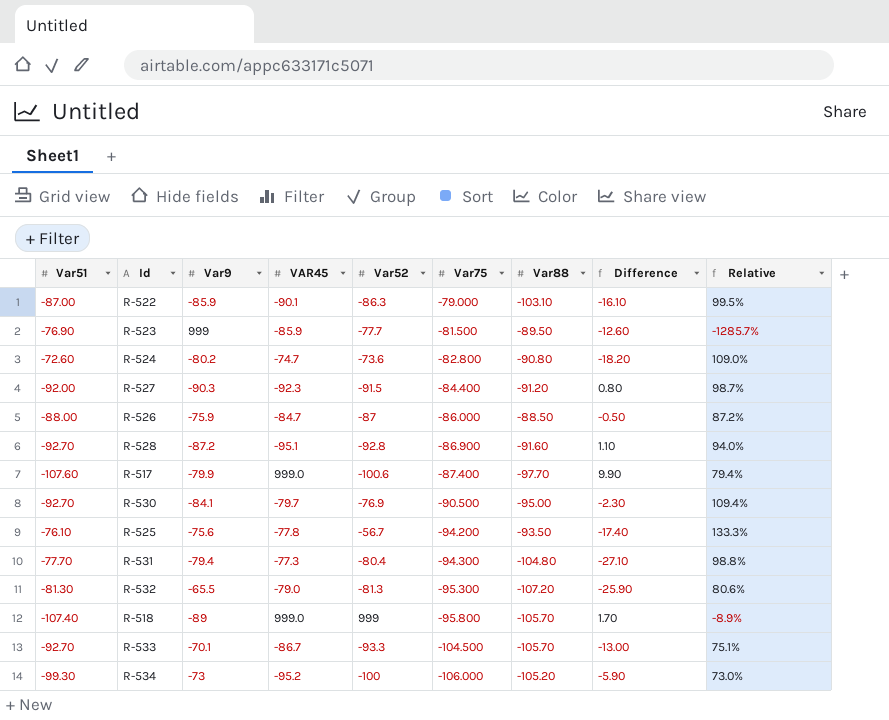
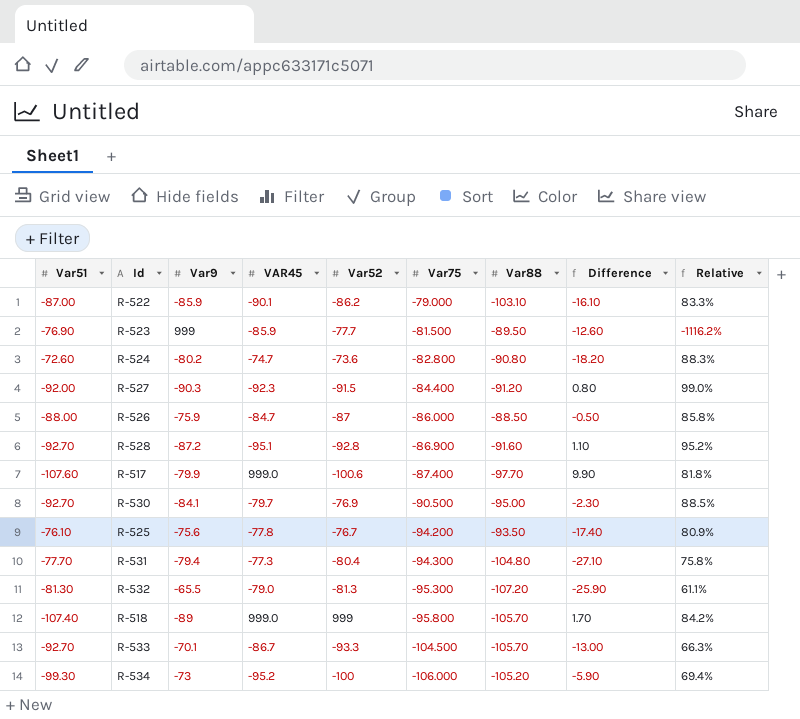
column Relative | formula: [Var9] / [Var52] -> [Var9] / [Var88]
R-522 | Var52: -86.3 -> -86.2
R-525 | Var52: -56.7 -> -76.7

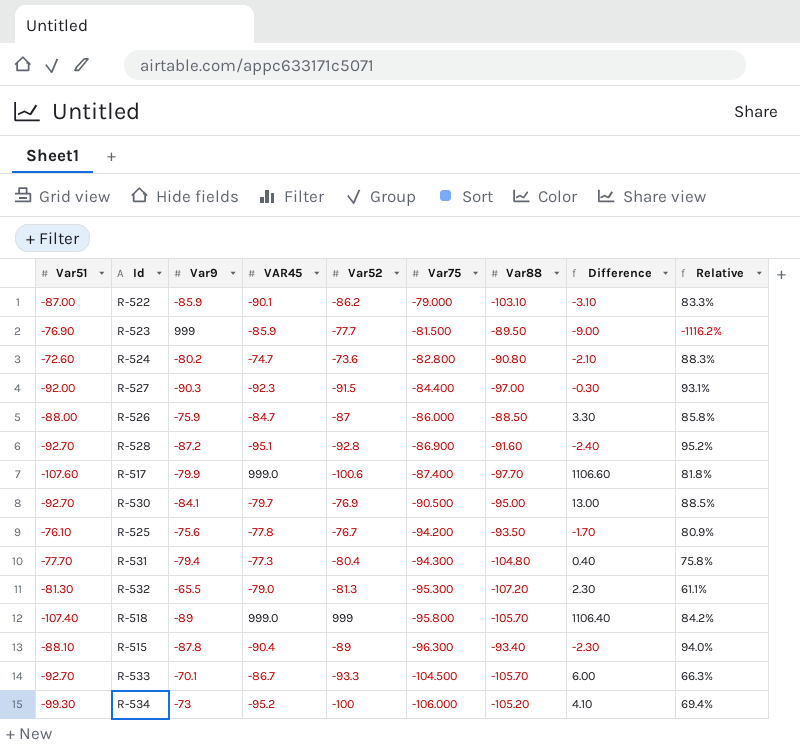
column Difference | formula: [Var88] - [Var51] -> [VAR45] - [Var51]
R-527 | Var88: -91.20 -> -97.00
R-527 | Relative: 99.0% -> 93.1%
row R-515: none -> -88.10 | -87.8 | -90.4 | -89 | -96.300 | -93.40 | -2.30 | 94.0%

